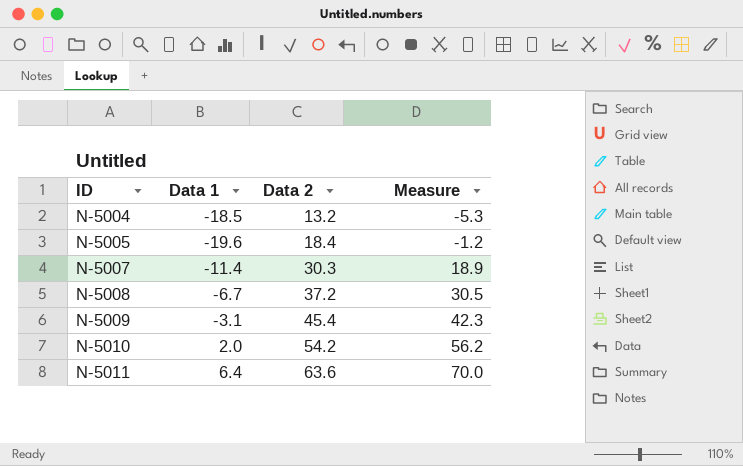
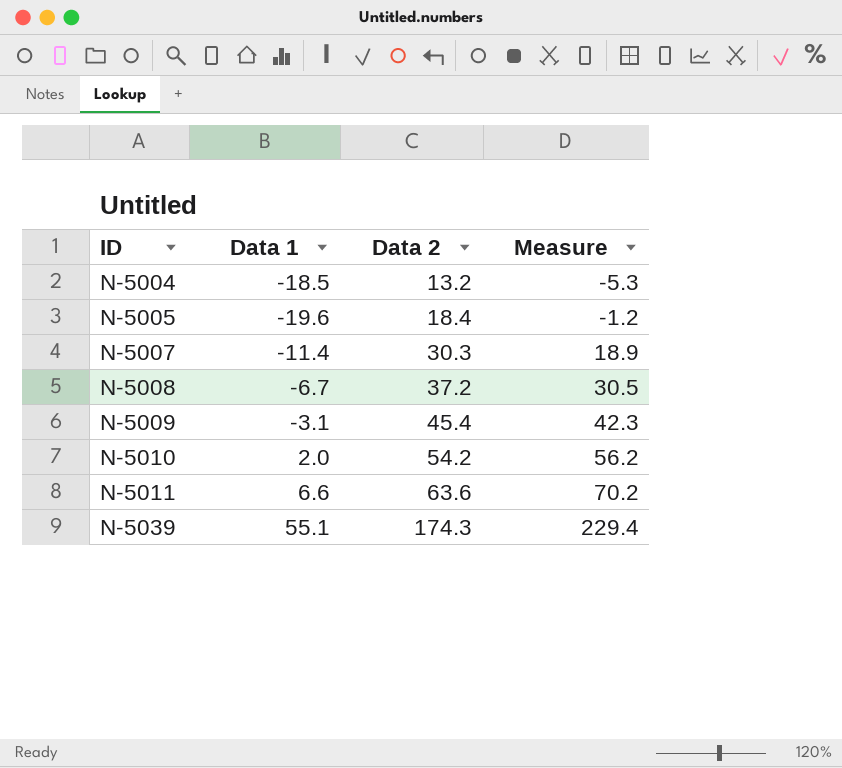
N-5011 | Data 1: 6.4 -> 6.6
N-5011 | Measure: 70.0 -> 70.2
row N-5039: none -> 55.1 | 174.3 | 229.4

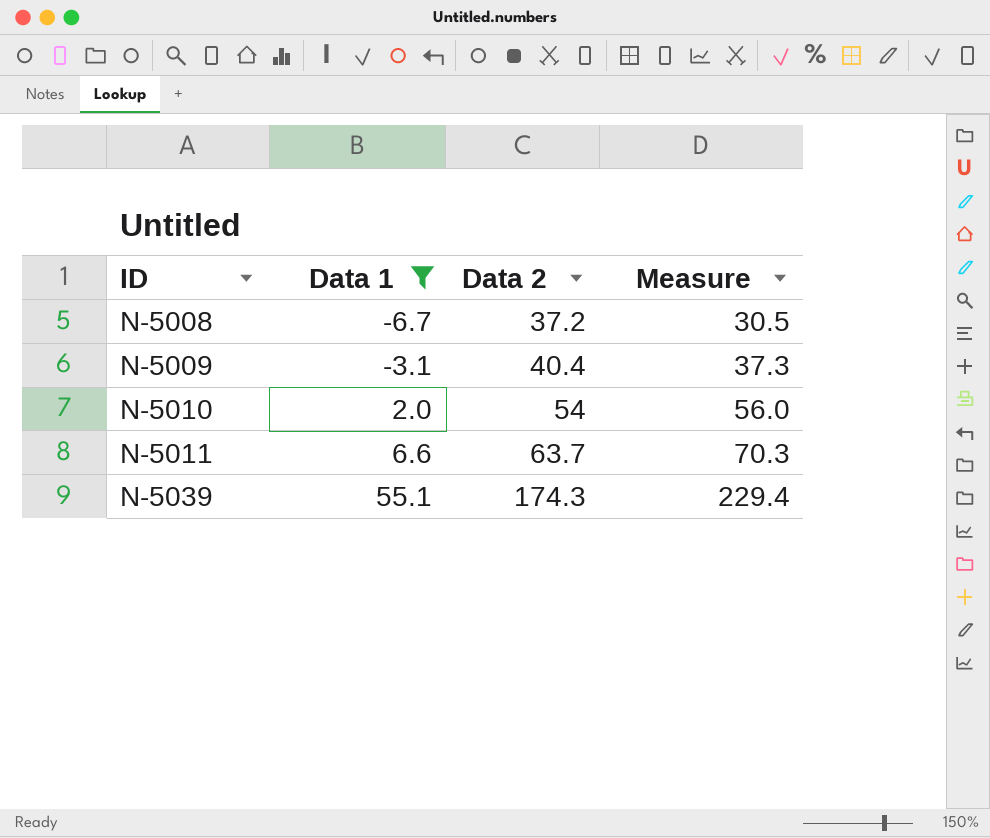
filter: none -> Data 1 >= -6.7
N-5009 | Data 2: 45.4 -> 40.4
N-5009 | Measure: 42.3 -> 37.3
N-5010 | Data 2: 54.2 -> 54
N-5010 | Measure: 56.2 -> 56.0
N-5011 | Data 2: 63.6 -> 63.7
N-5011 | Measure: 70.2 -> 70.3

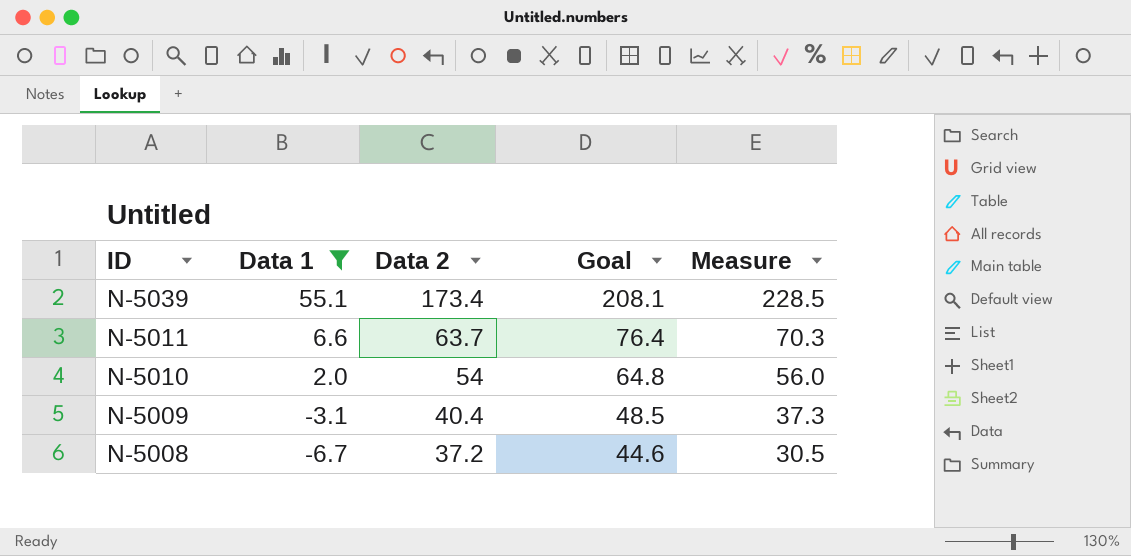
row order: ID ascending -> ID descending
column Goal | formula: none -> [Data 2] * 1.2
N-5039 | Data 2: 174.3 -> 173.4
N-5039 | Measure: 229.4 -> 228.5

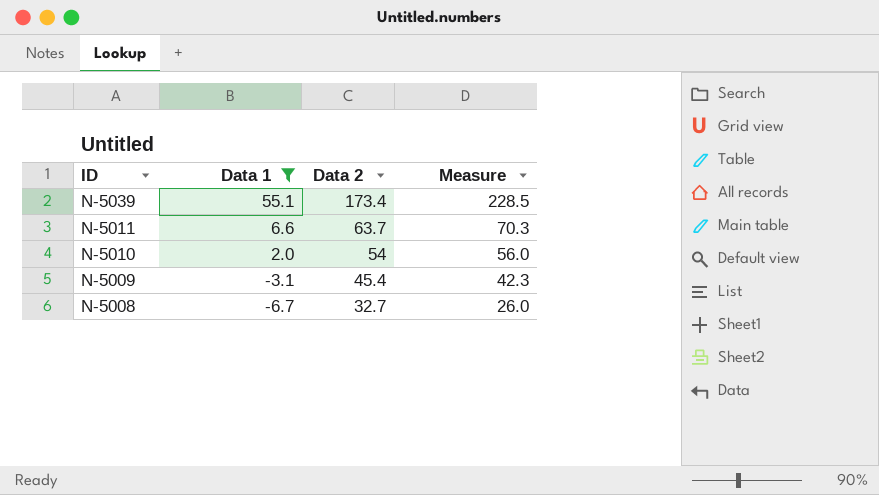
column Goal | formula: [Data 2] * 1.2 -> none
N-5009 | Data 2: 40.4 -> 45.4
N-5009 | Measure: 37.3 -> 42.3
N-5008 | Data 2: 37.2 -> 32.7
N-5008 | Measure: 30.5 -> 26.0

